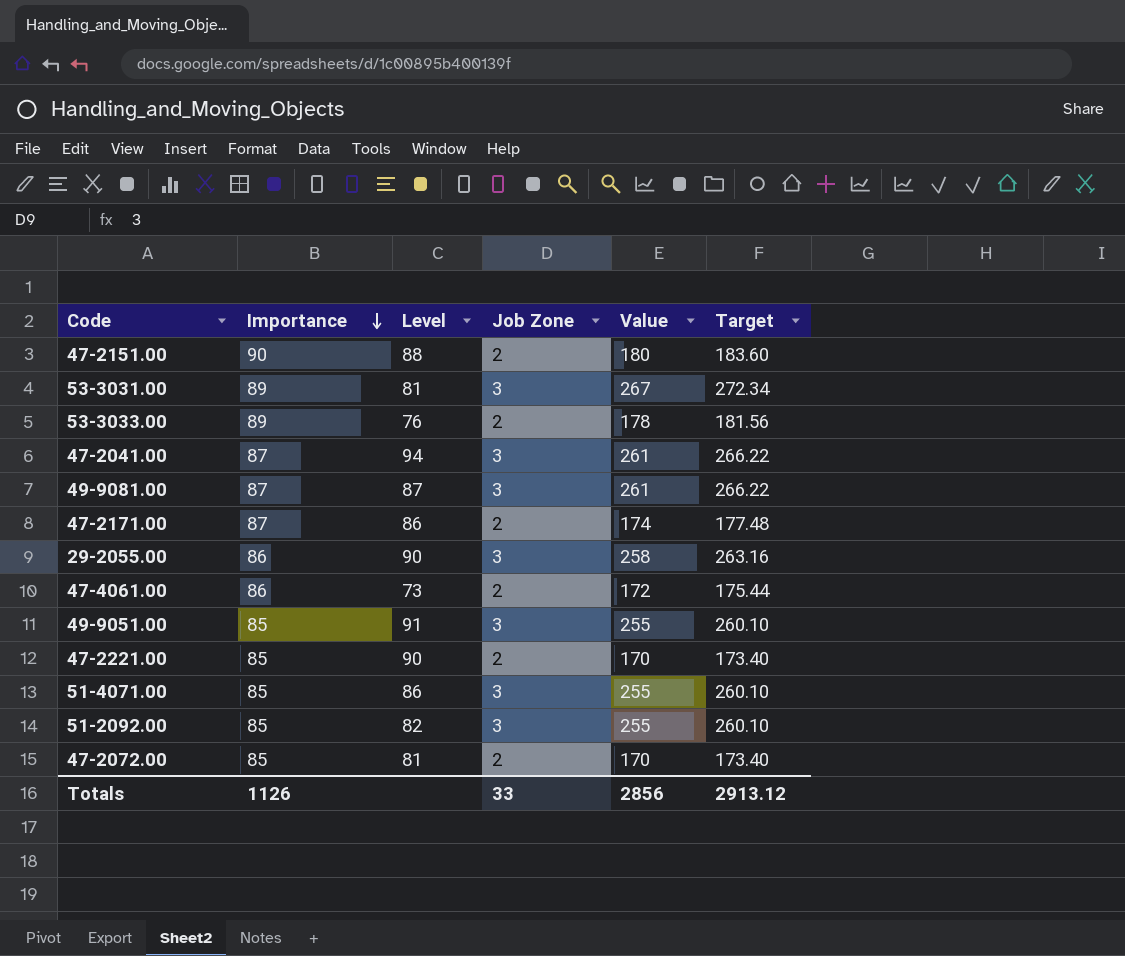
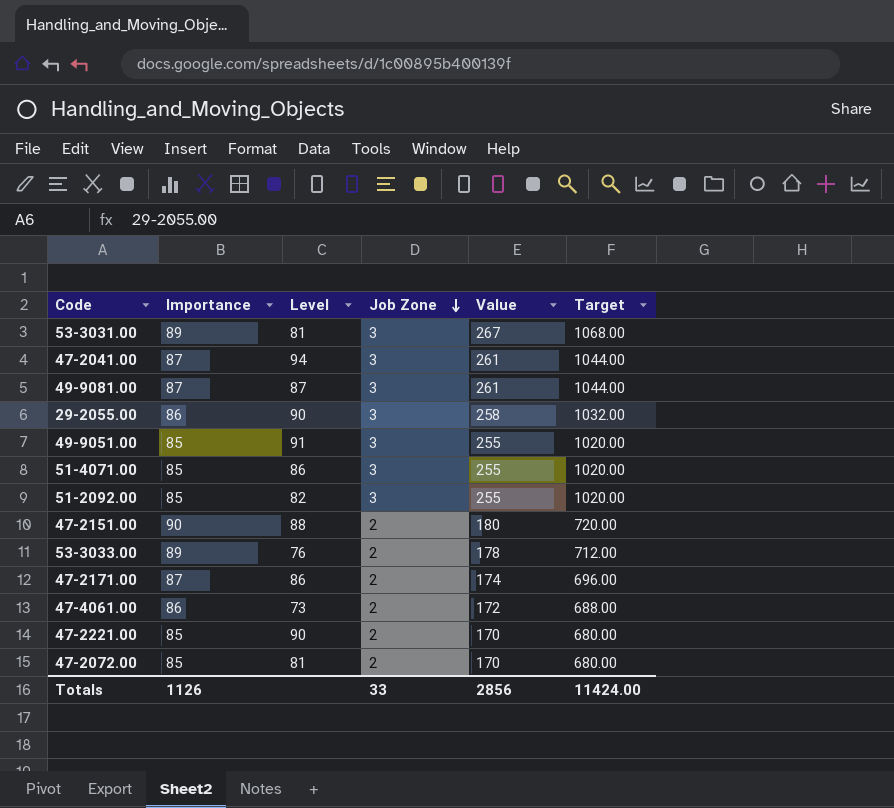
row order: Importance descending -> Job Zone descending
column Target | formula: [Value] * 1.02 -> [Value] * 4
Totals | Target: 2913.12 -> 11424.00

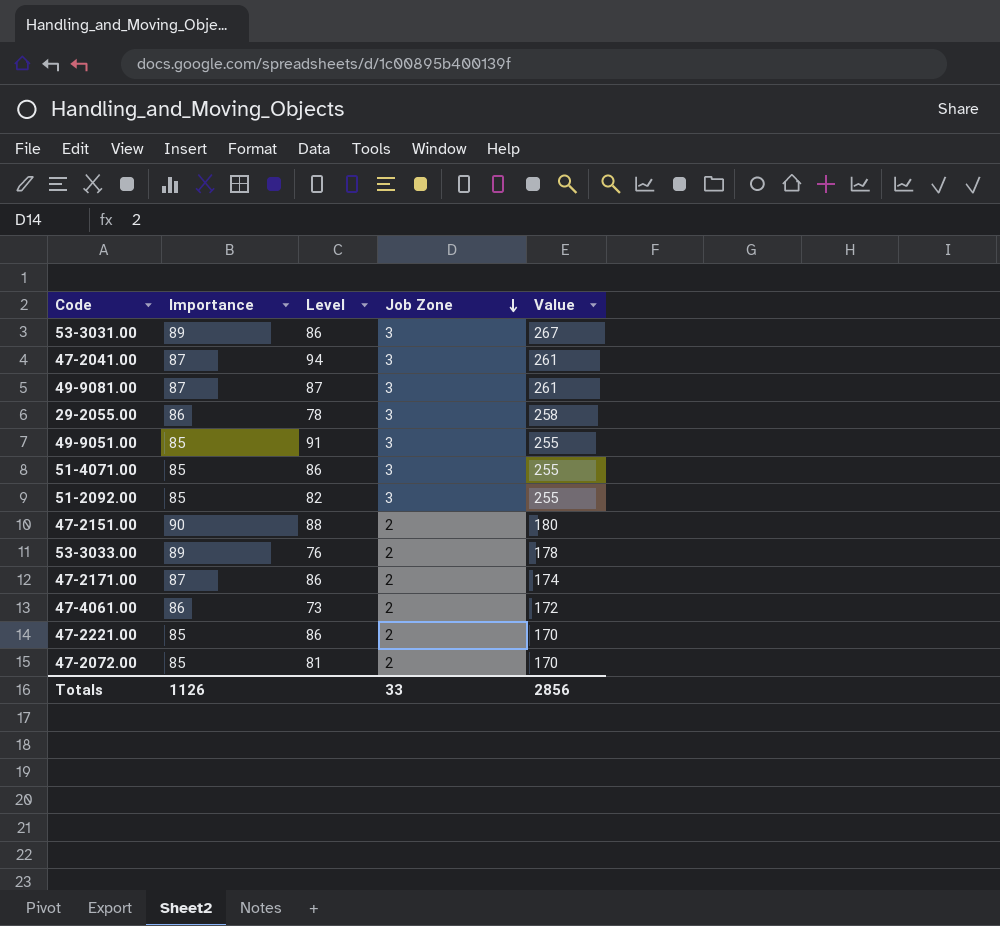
column Target | formula: [Value] * 4 -> none
53-3031.00 | Level: 81 -> 86
29-2055.00 | Level: 90 -> 78
47-2221.00 | Level: 90 -> 86

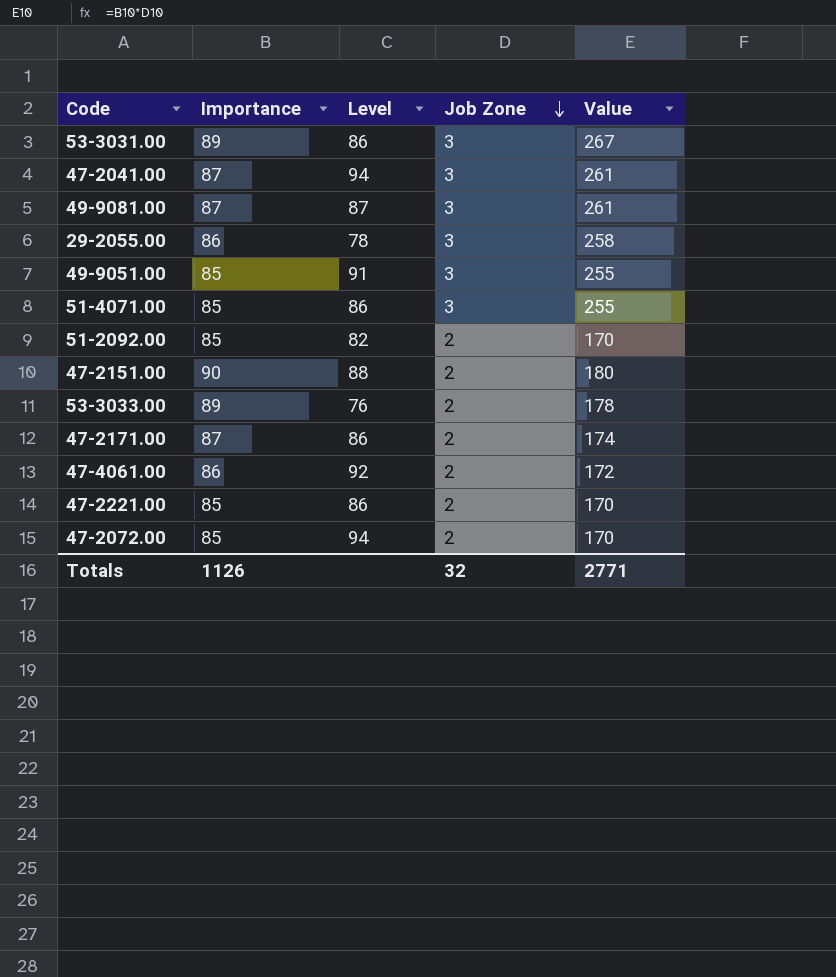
51-2092.00 | Job Zone: 3 -> 2
51-2092.00 | Value: 255 -> 170
47-4061.00 | Level: 73 -> 92
47-2072.00 | Level: 81 -> 94
Totals | Job Zone: 33 -> 32
Totals | Value: 2856 -> 2771

